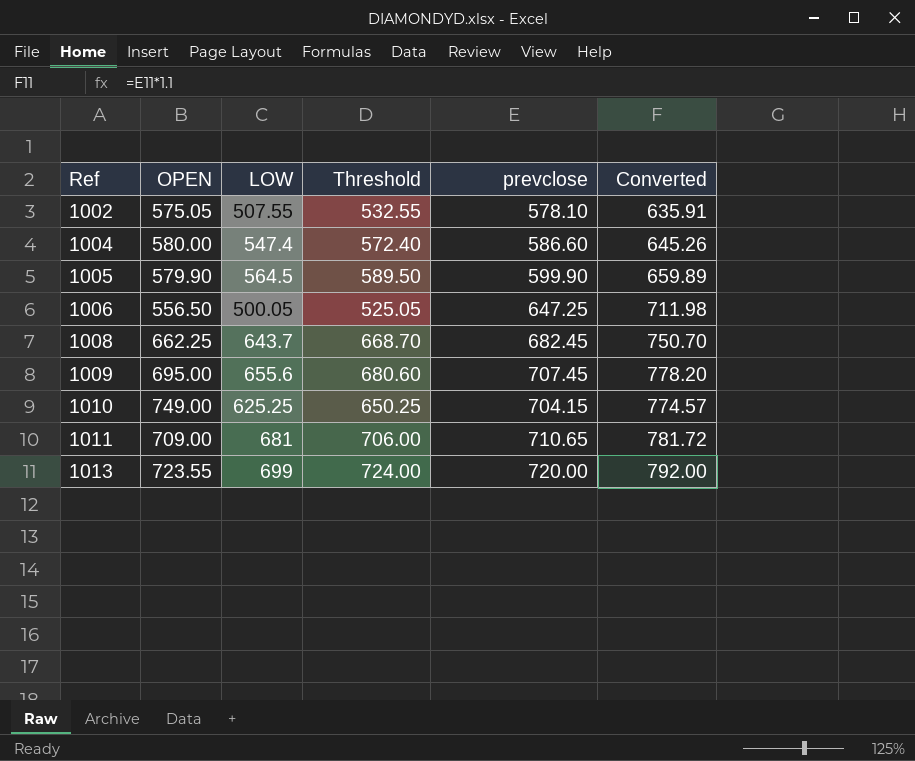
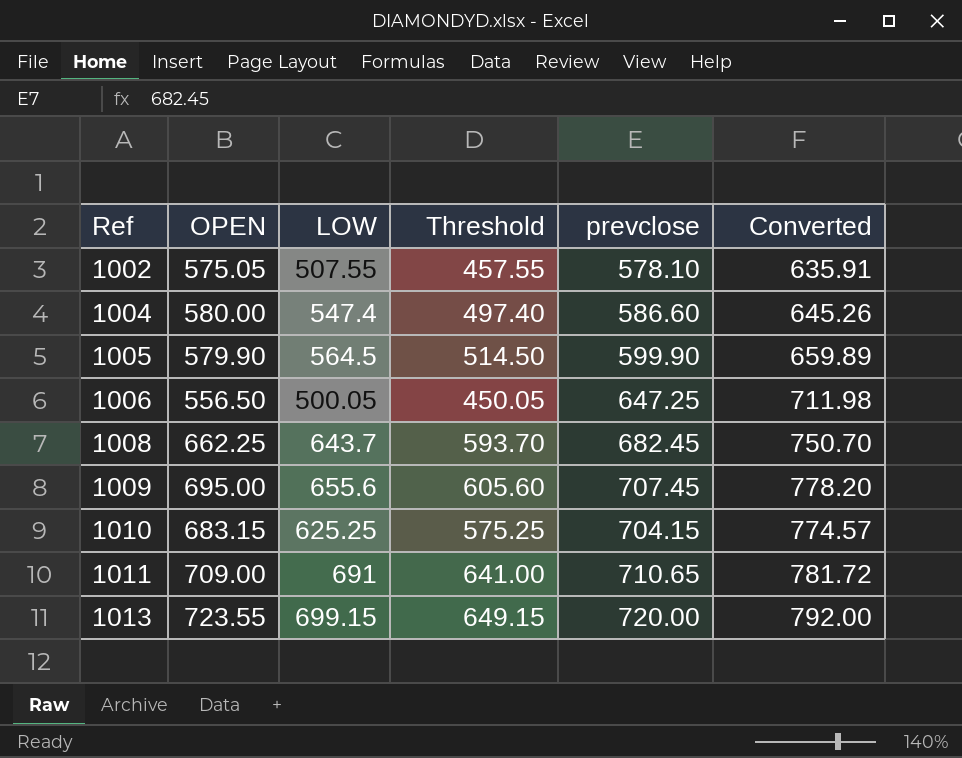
column Threshold | formula: [LOW] + 25 -> [LOW] - 50
1010 | OPEN: 749.00 -> 683.15
1011 | LOW: 681 -> 691
1013 | LOW: 699 -> 699.15

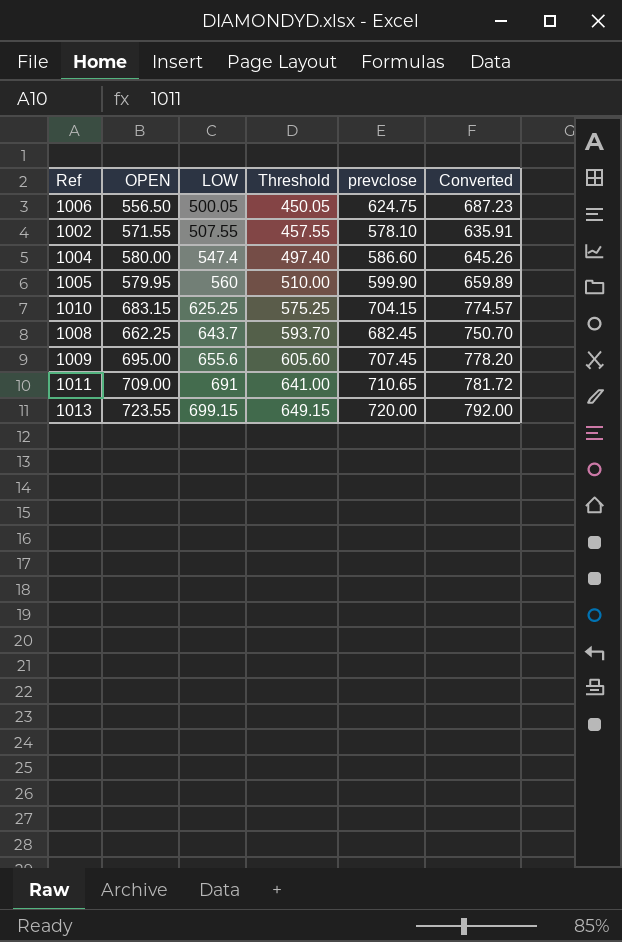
row order: Ref ascending -> LOW ascending
1006 | prevclose: 647.25 -> 624.75
1006 | Converted: 711.98 -> 687.23
1002 | OPEN: 575.05 -> 571.55
1005 | OPEN: 579.90 -> 579.95
1005 | LOW: 564.5 -> 560
1005 | Threshold: 514.50 -> 510.00

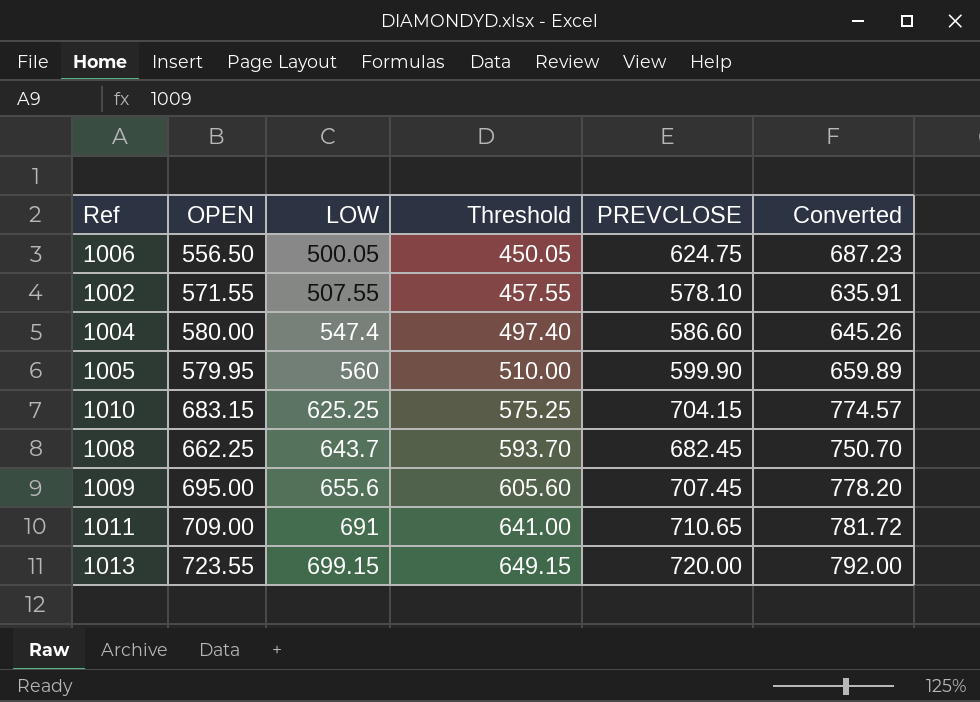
column name: prevclose -> PREVCLOSE

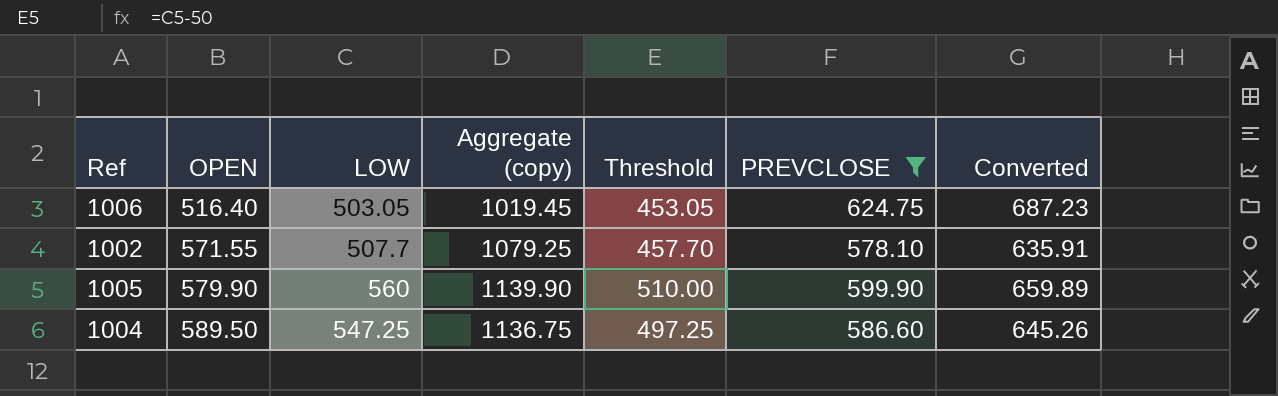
filter: none -> PREVCLOSE <= 624.75
row order: LOW ascending -> OPEN ascending
column Aggregate (copy) | formula: none -> [OPEN] + [LOW]
1006 | OPEN: 556.50 -> 516.40
1006 | LOW: 500.05 -> 503.05
1006 | Threshold: 450.05 -> 453.05
1002 | LOW: 507.55 -> 507.7
1002 | Threshold: 457.55 -> 457.70
1005 | OPEN: 579.95 -> 579.90
1004 | OPEN: 580.00 -> 589.50
1004 | LOW: 547.4 -> 547.25
1004 | Threshold: 497.40 -> 497.25

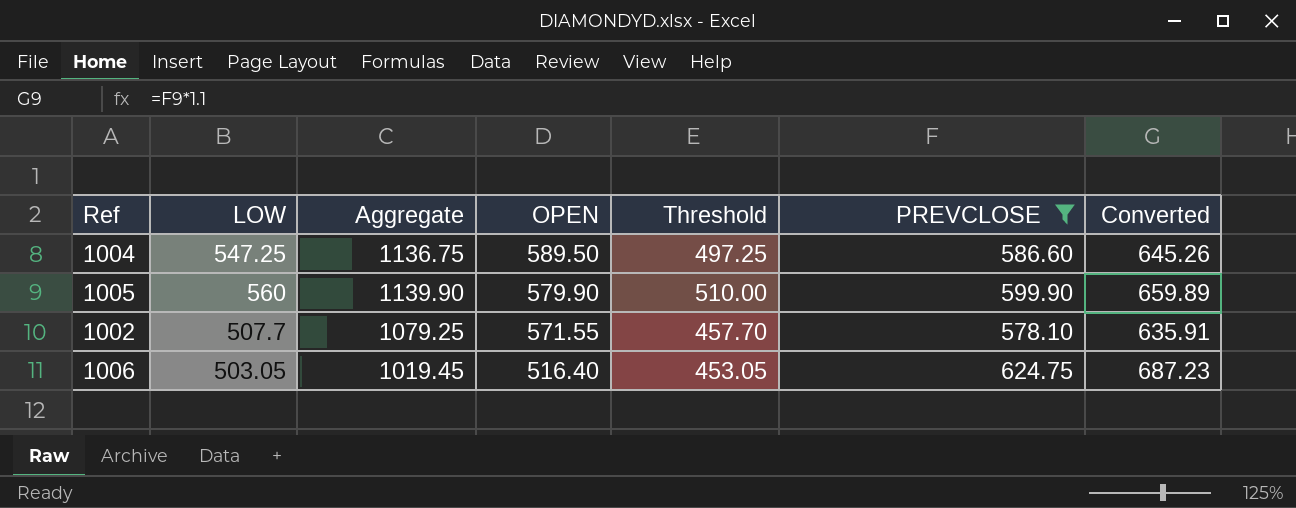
row order: OPEN ascending -> OPEN descending
column name: Aggregate (copy) -> Aggregate
column OPEN | position: 2 -> 4

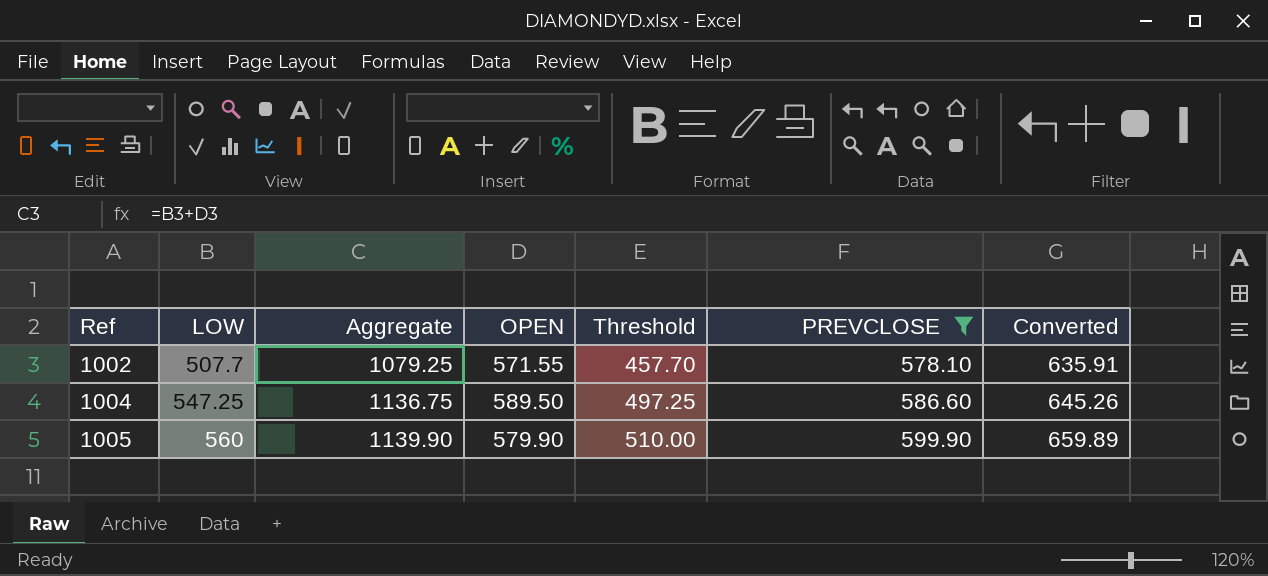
row order: OPEN descending -> Ref ascending
row 1006: 503.05 | 1019.45 | 516.40 | 453.05 | 624.75 | 687.23 -> none

